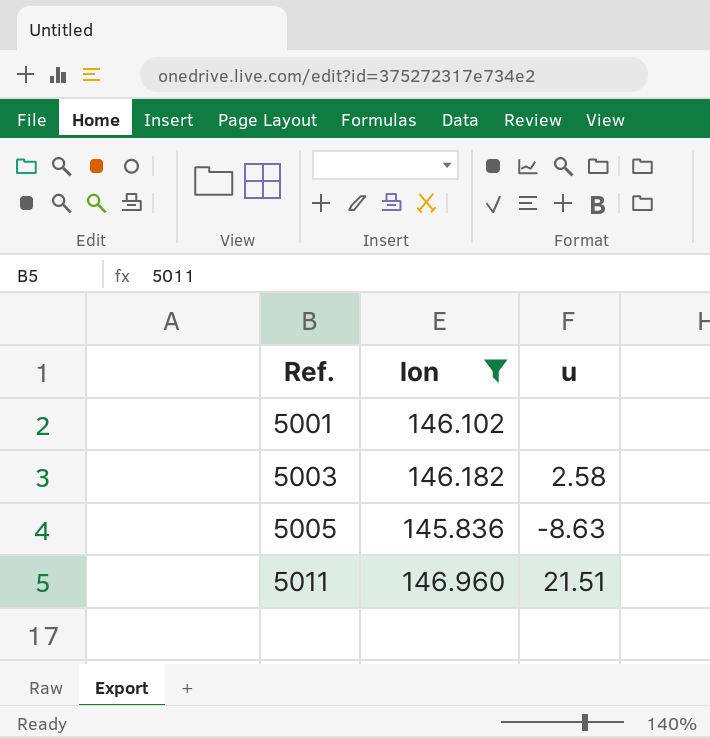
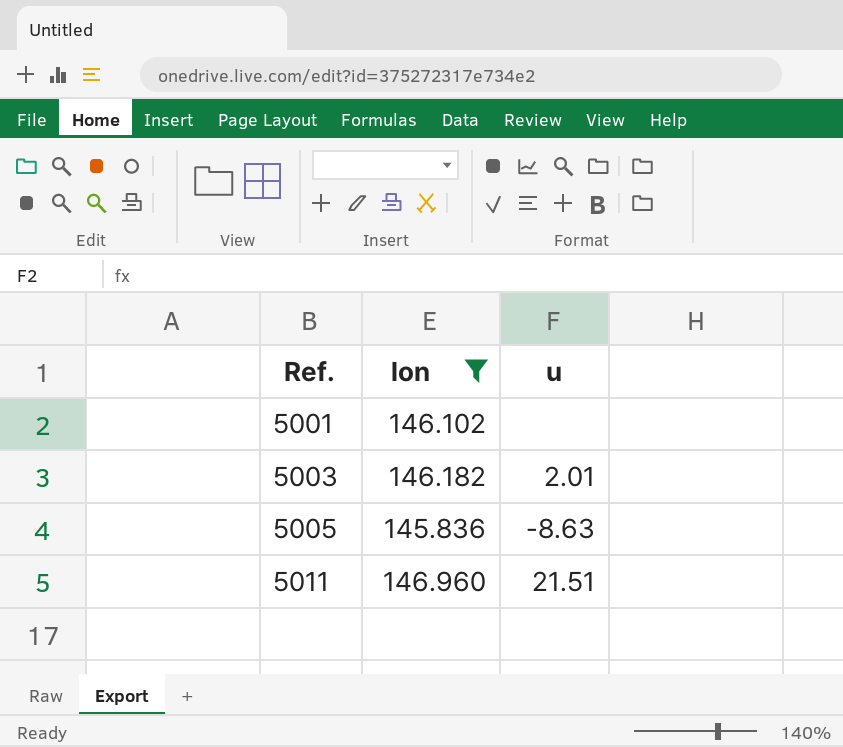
5003 | u: 2.58 -> 2.01

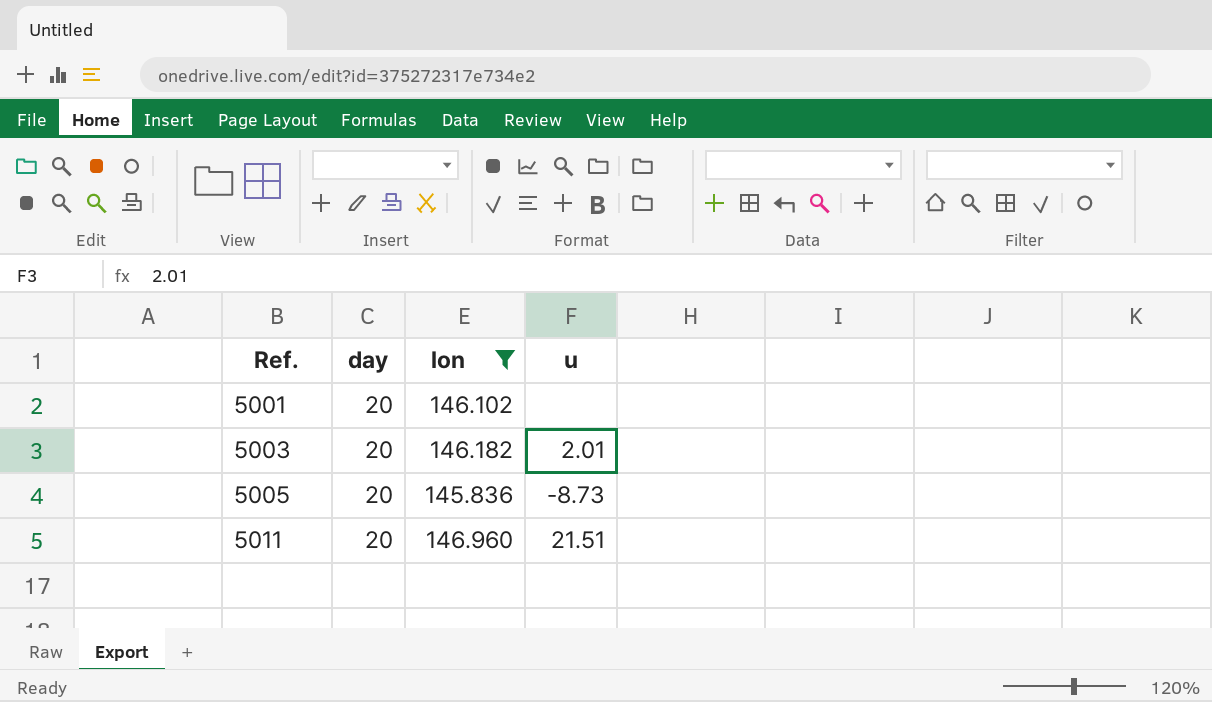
column day | position: none -> 2
5005 | u: -8.63 -> -8.73

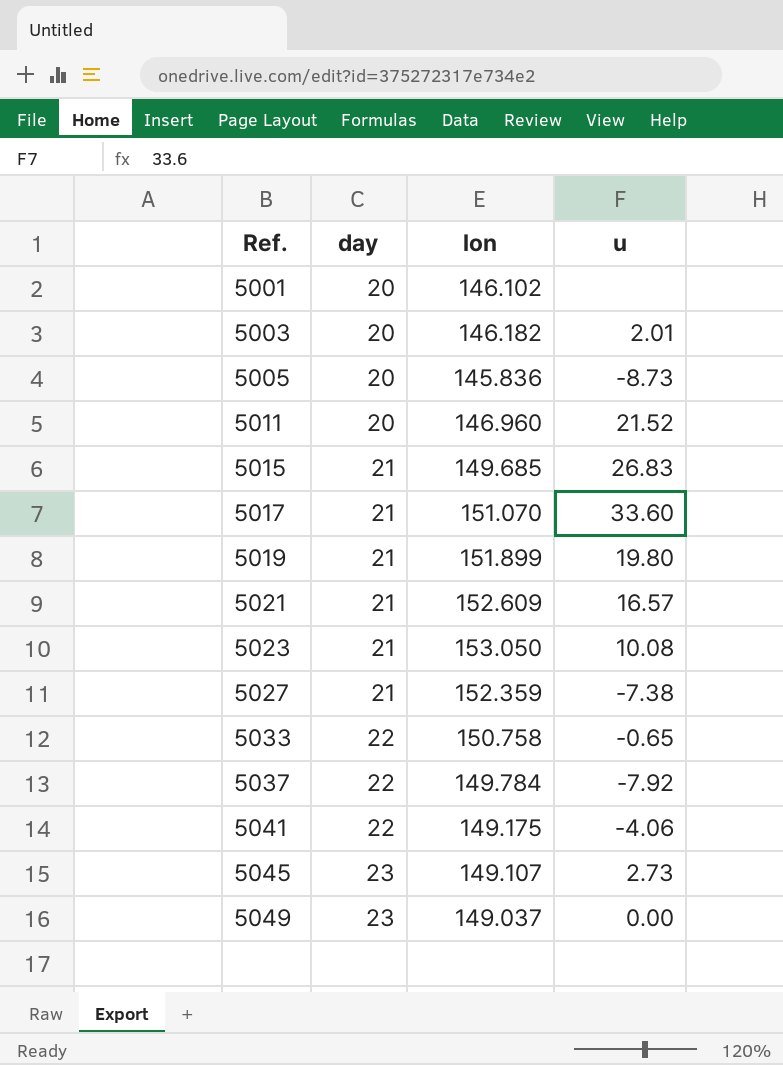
filter: lon <= 146.960 -> none
5011 | u: 21.51 -> 21.52

